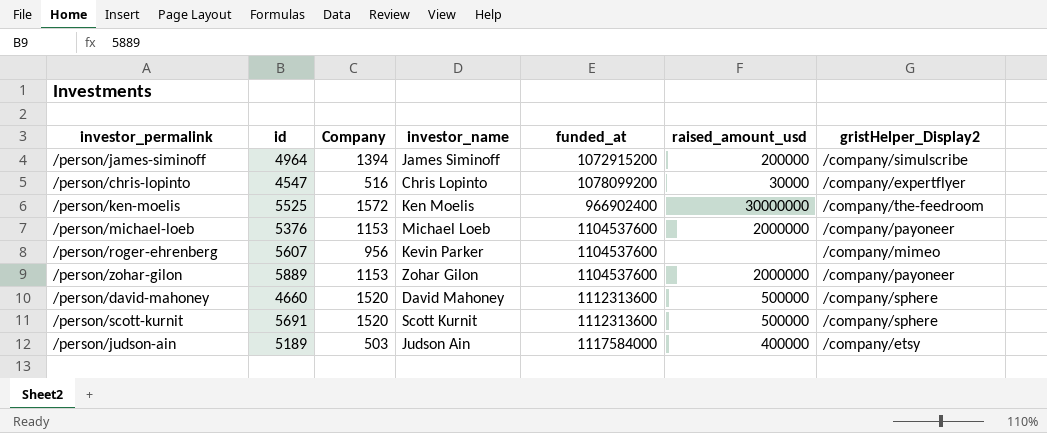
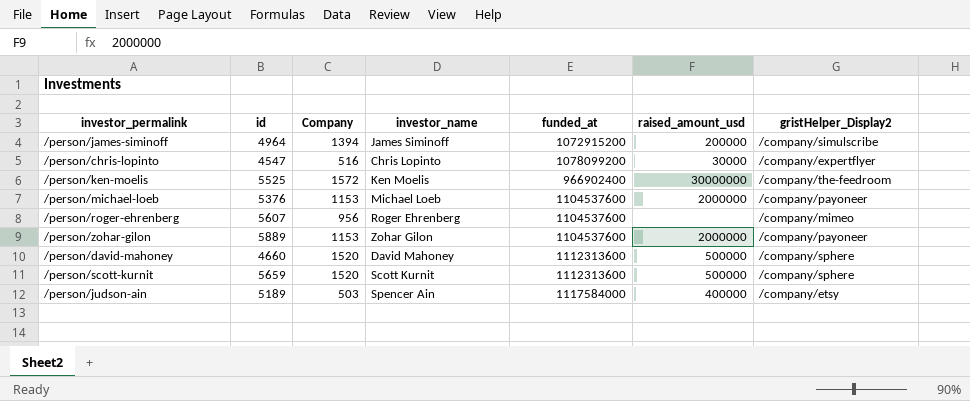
/person/roger-ehrenberg | investor_name: Kevin Parker -> Roger Ehrenberg
/person/scott-kurnit | id: 5691 -> 5659
/person/judson-ain | investor_name: Judson Ain -> Spencer Ain

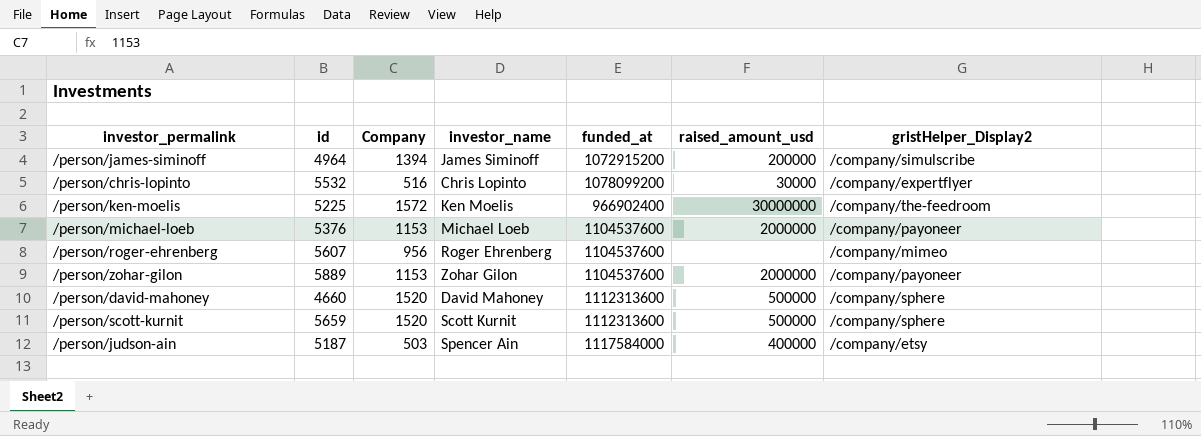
/person/chris-lopinto | id: 4547 -> 5532
/person/ken-moelis | id: 5525 -> 5225
/person/judson-ain | id: 5189 -> 5187

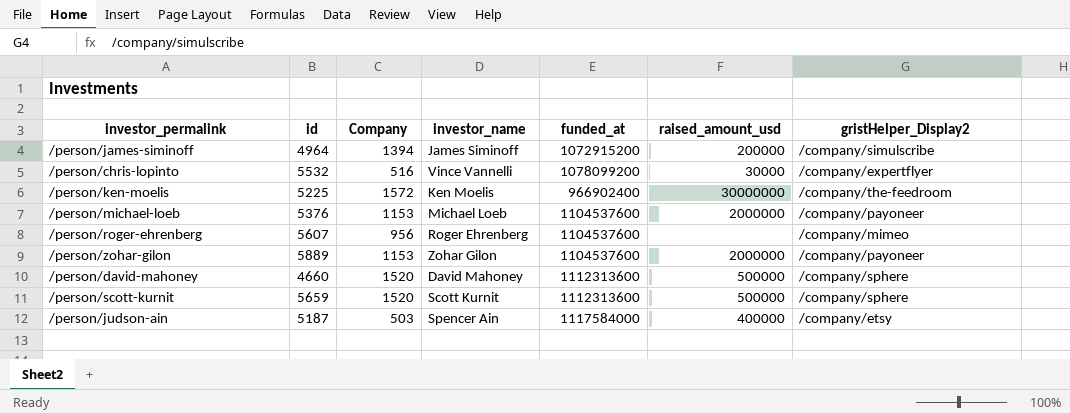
/person/chris-lopinto | investor_name: Chris Lopinto -> Vince Vannelli

